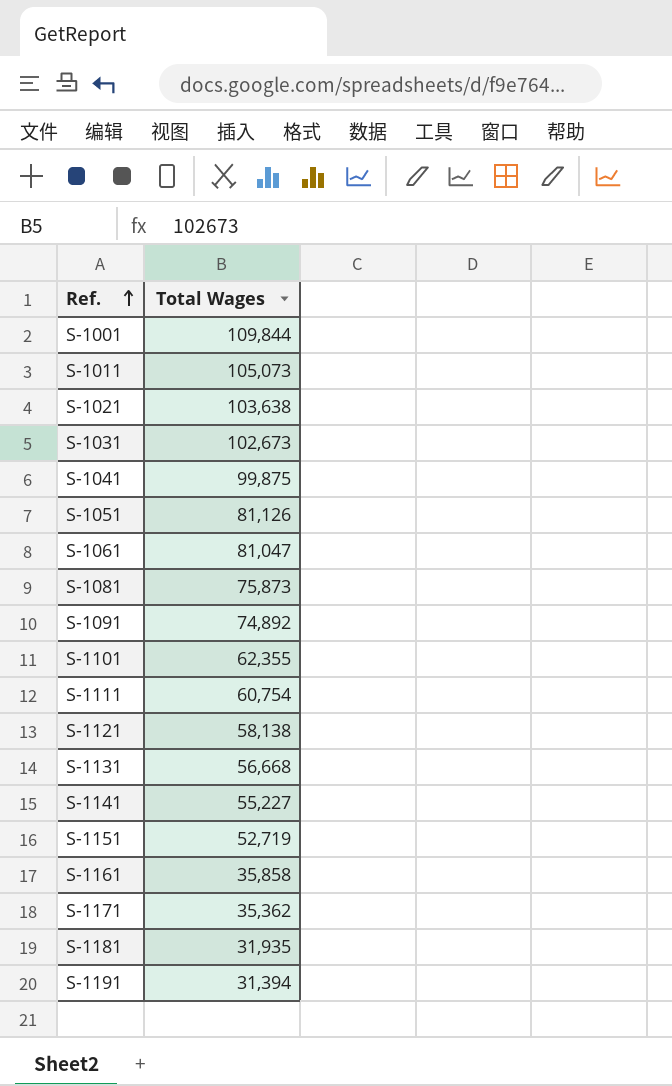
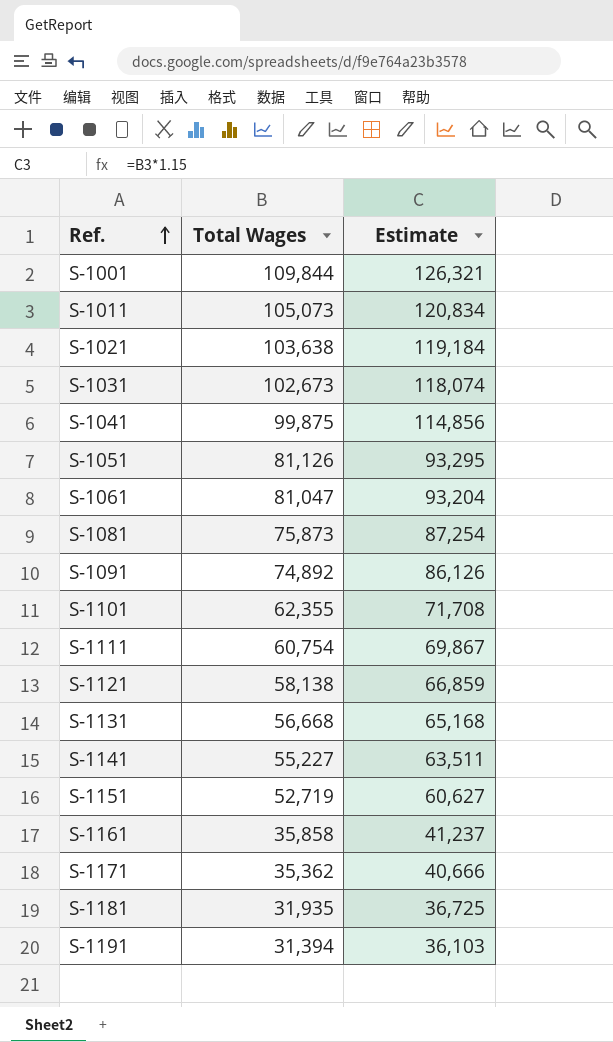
column Estimate | formula: none -> [Total Wages] * 1.15

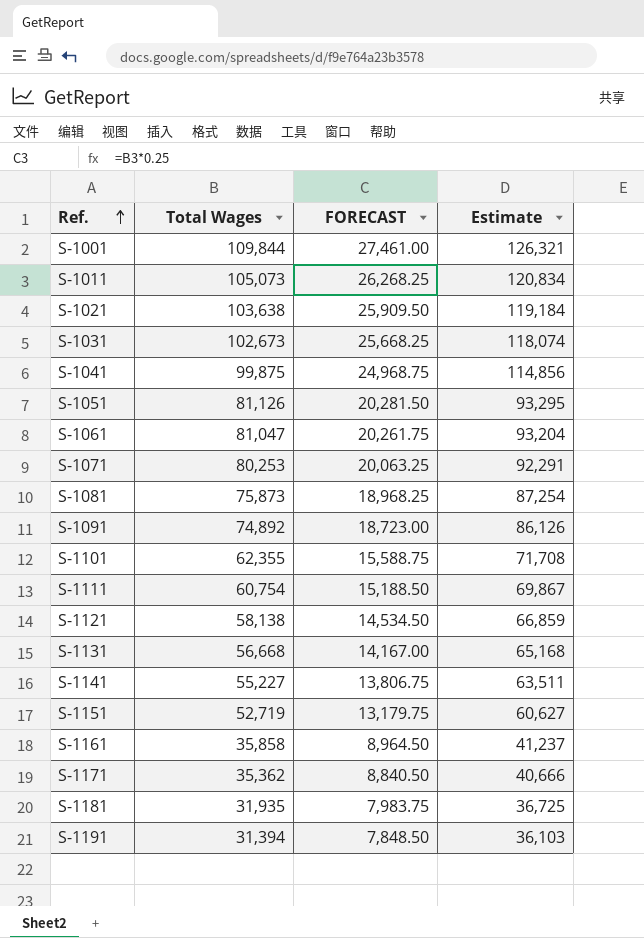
column FORECAST | formula: none -> [Total Wages] * 0.25
row S-1071: none -> 80,253 | 20,063.25 | 92,291

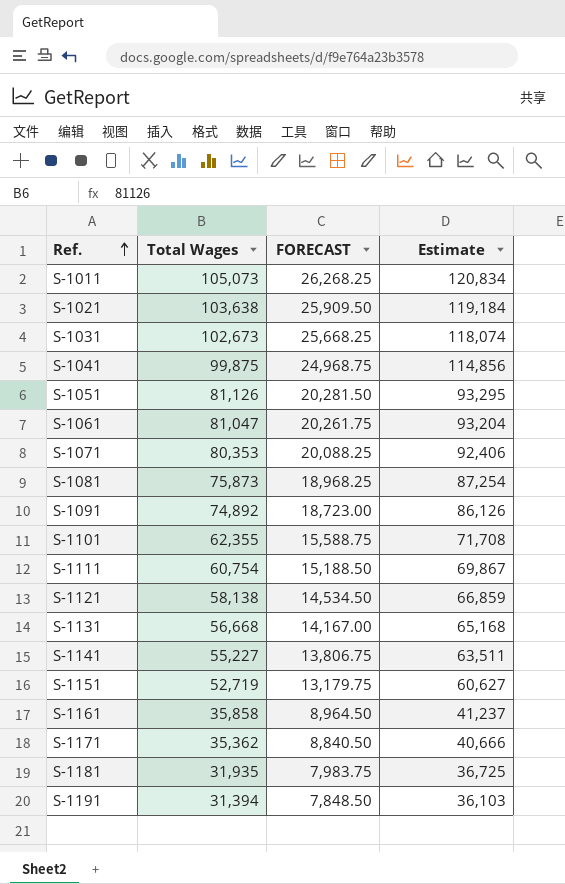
row S-1001: 109,844 | 27,461.00 | 126,321 -> none
S-1071 | Total Wages: 80,253 -> 80,353
S-1071 | FORECAST: 20,063.25 -> 20,088.25
S-1071 | Estimate: 92,291 -> 92,406

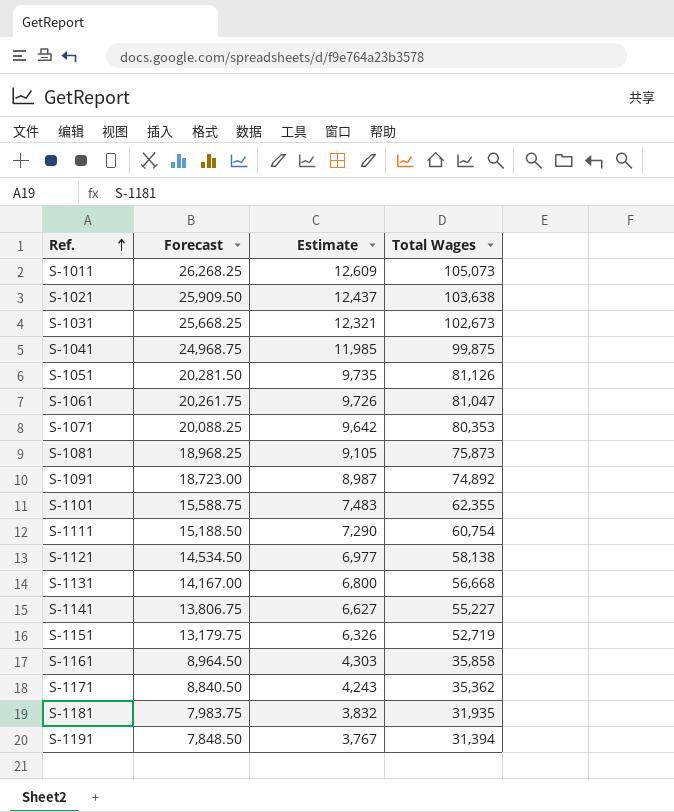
column name: FORECAST -> Forecast
column Estimate | formula: [Total Wages] * 1.15 -> [Total Wages] * 0.12
column Total Wages | position: 2 -> 4

